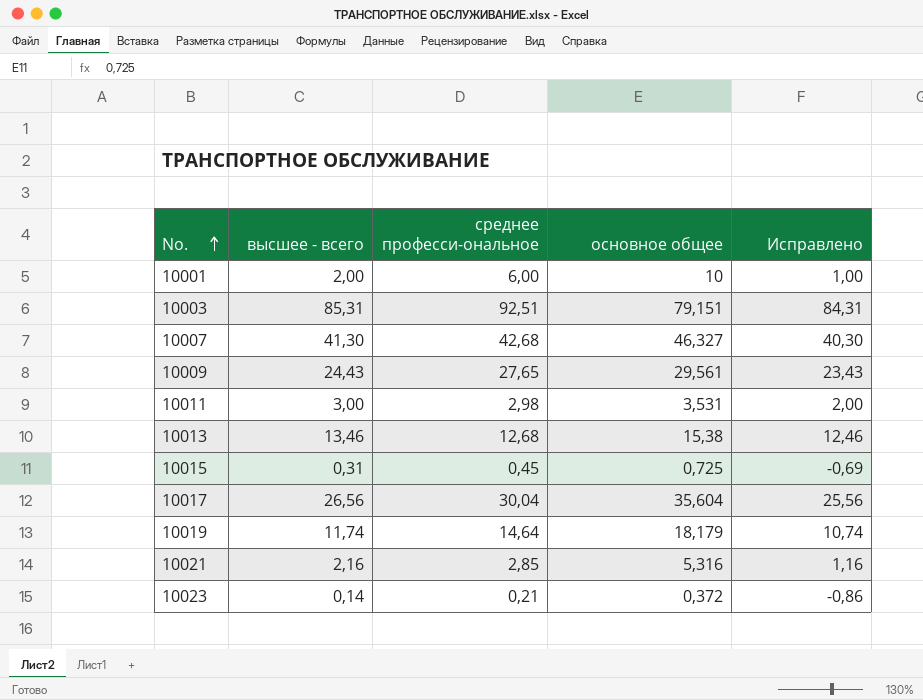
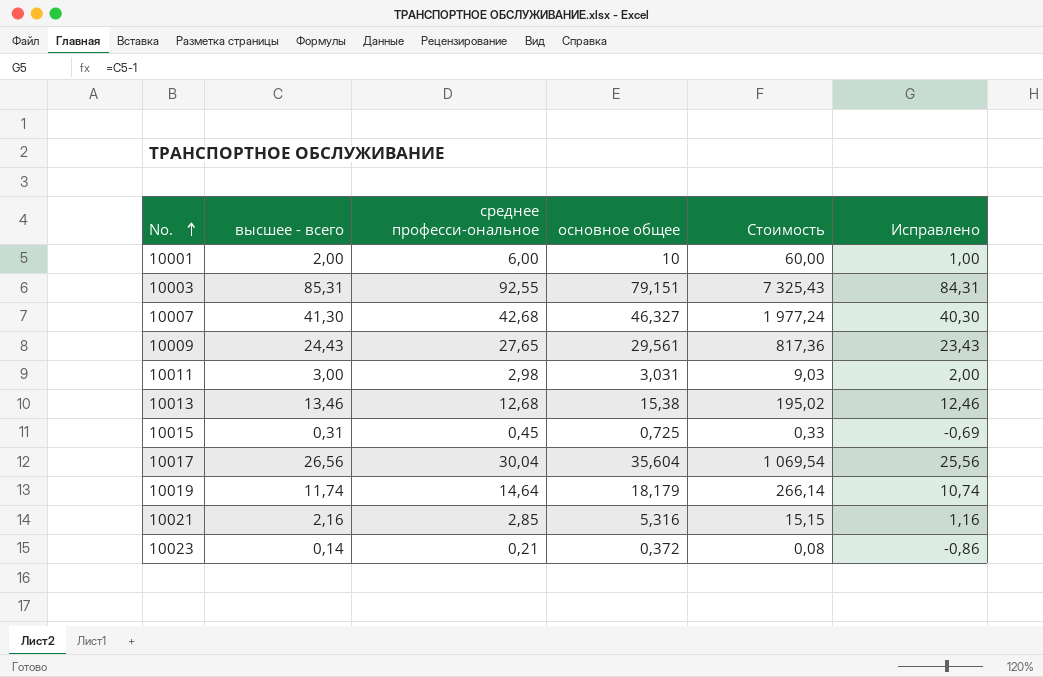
column Стоимость | formula: none -> [среднее професси-ональное] * [основное общее]
10003 | среднее професси-ональное: 92,51 -> 92,55
10011 | основное общее: 3,531 -> 3,031

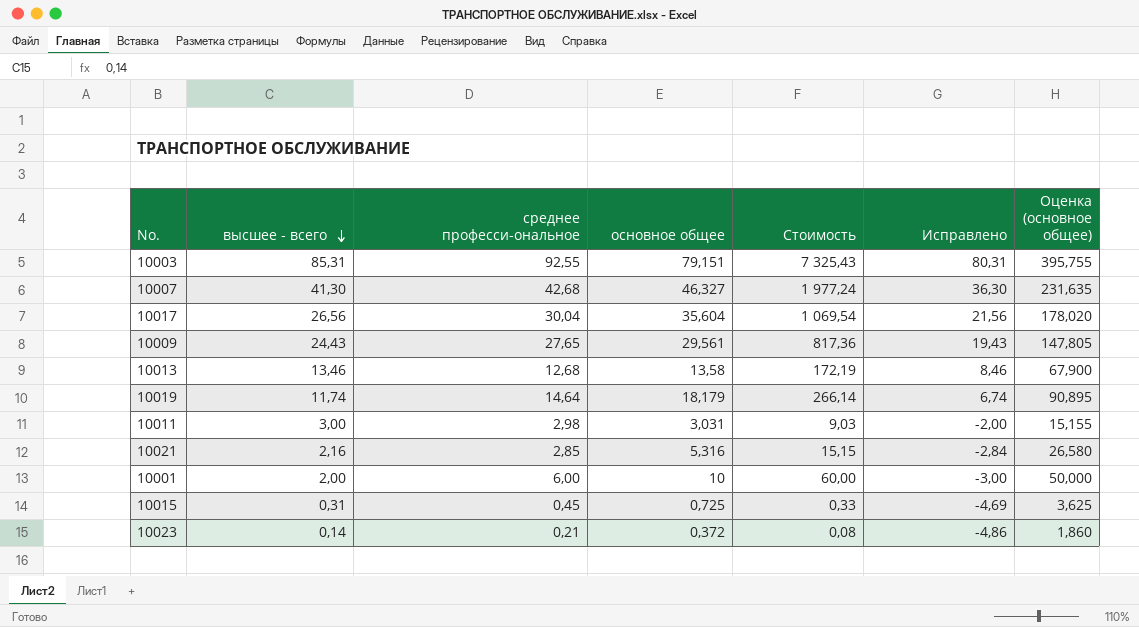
row order: No. ascending -> высшее - всего descending
column Исправлено | formula: [высшее - всего] - 1 -> [высшее - всего] - 5
column Оценка (основное общее) | formula: none -> [основное общее] * 5
10013 | основное общее: 15,38 -> 13,58
10013 | Стоимость: 195,02 -> 172,19

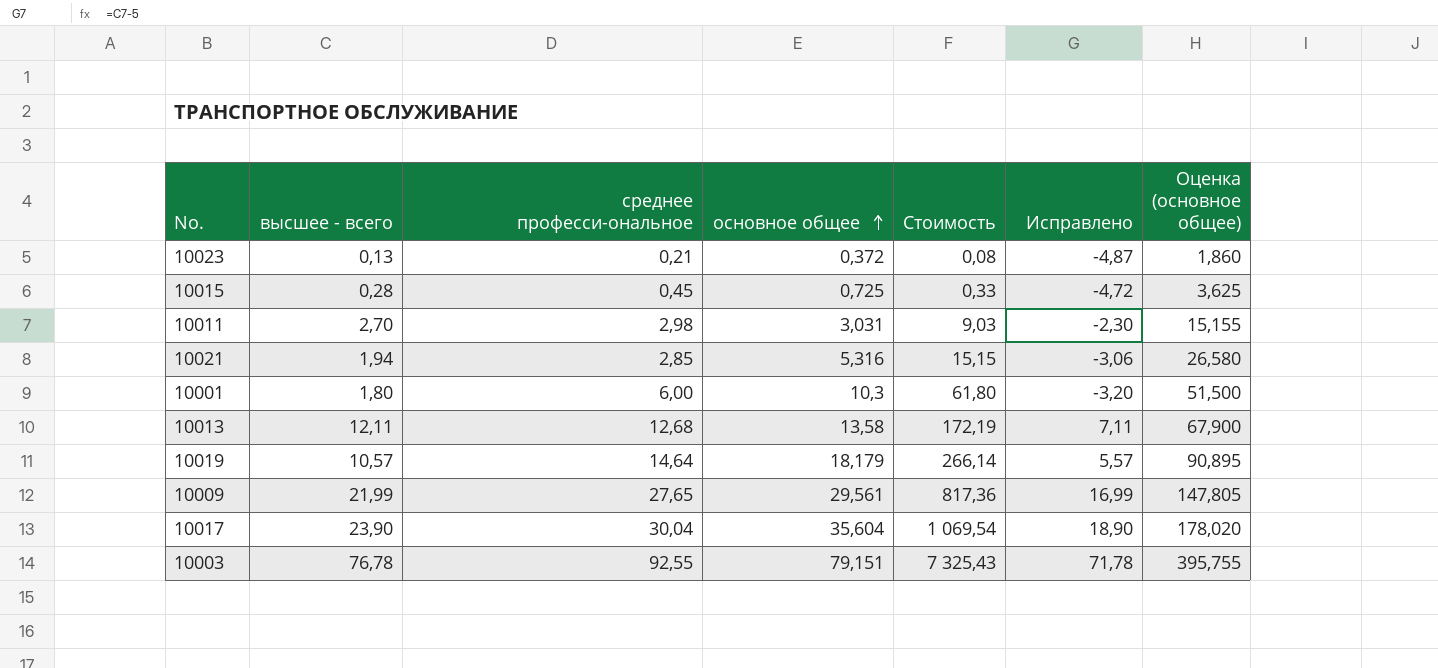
row order: высшее - всего descending -> основное общее ascending
row 10007: 41,30 | 42,68 | 46,327 | 1 977,24 | 36,30 | 231,635 -> none
10023 | высшее - всего: 0,14 -> 0,13
10023 | Исправлено: -4,86 -> -4,87
10015 | высшее - всего: 0,31 -> 0,28
10015 | Исправлено: -4,69 -> -4,72
10011 | высшее - всего: 3,00 -> 2,70
10011 | Исправлено: -2,00 -> -2,30
10021 | высшее - всего: 2,16 -> 1,94
10021 | Исправлено: -2,84 -> -3,06
10001 | высшее - всего: 2,00 -> 1,80
10001 | основное общее: 10 -> 10,3
10001 | Стоимость: 60,00 -> 61,80
10001 | Исправлено: -3,00 -> -3,20
10001 | Оценка (основное общее): 50,000 -> 51,500
10013 | высшее - всего: 13,46 -> 12,11
10013 | Исправлено: 8,46 -> 7,11
10019 | высшее - всего: 11,74 -> 10,57
10019 | Исправлено: 6,74 -> 5,57
10009 | высшее - всего: 24,43 -> 21,99
10009 | Исправлено: 19,43 -> 16,99
10017 | высшее - всего: 26,56 -> 23,90
10017 | Исправлено: 21,56 -> 18,90
10003 | высшее - всего: 85,31 -> 76,78
10003 | Исправлено: 80,31 -> 71,78

